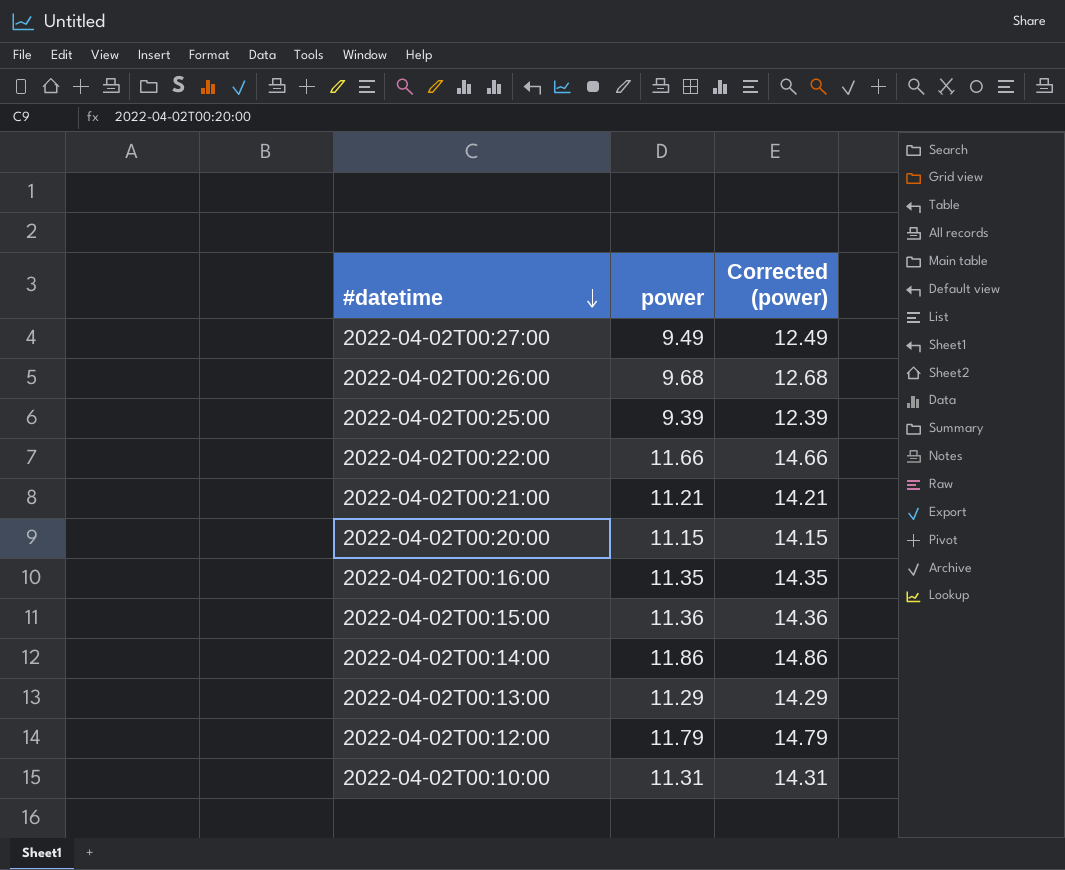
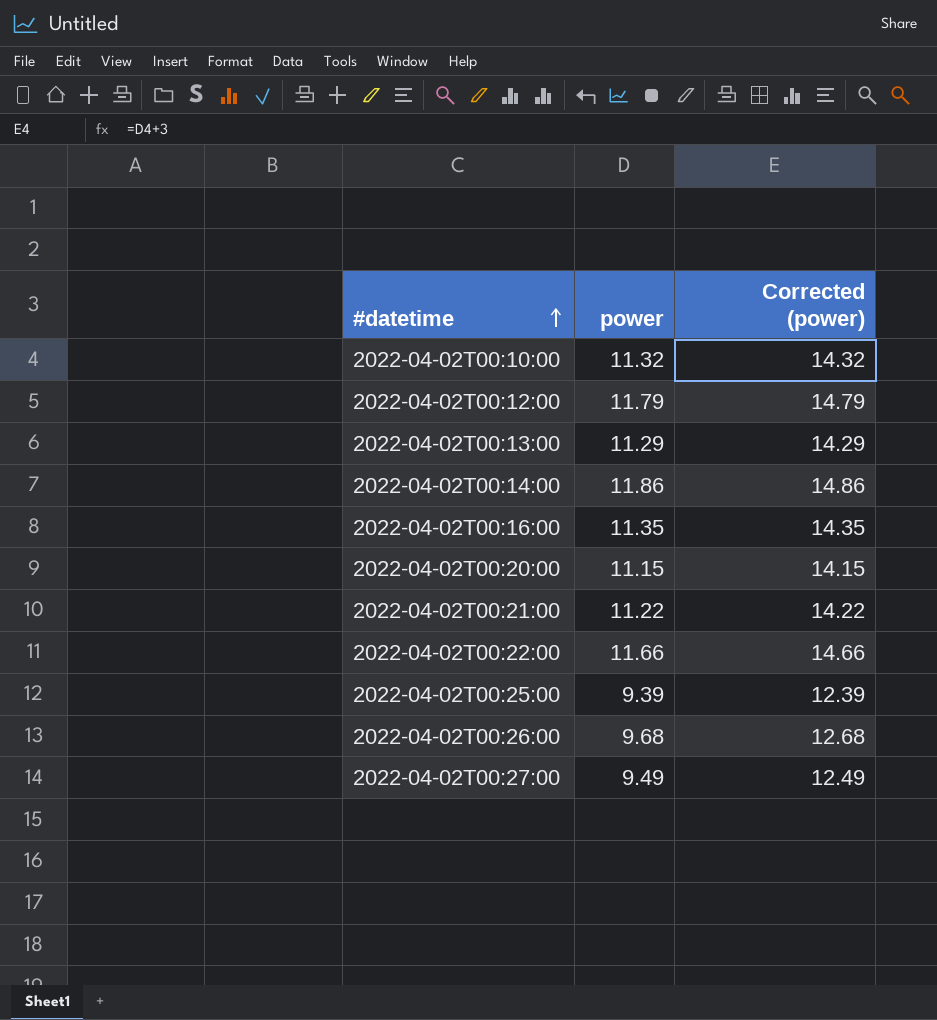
row order: #datetime descending -> #datetime ascending
row 2022-04-02T00:15:00: 11.36 | 14.36 -> none
2022-04-02T00:10:00 | power: 11.31 -> 11.32
2022-04-02T00:10:00 | Corrected (power): 14.31 -> 14.32
2022-04-02T00:21:00 | power: 11.21 -> 11.22
2022-04-02T00:21:00 | Corrected (power): 14.21 -> 14.22

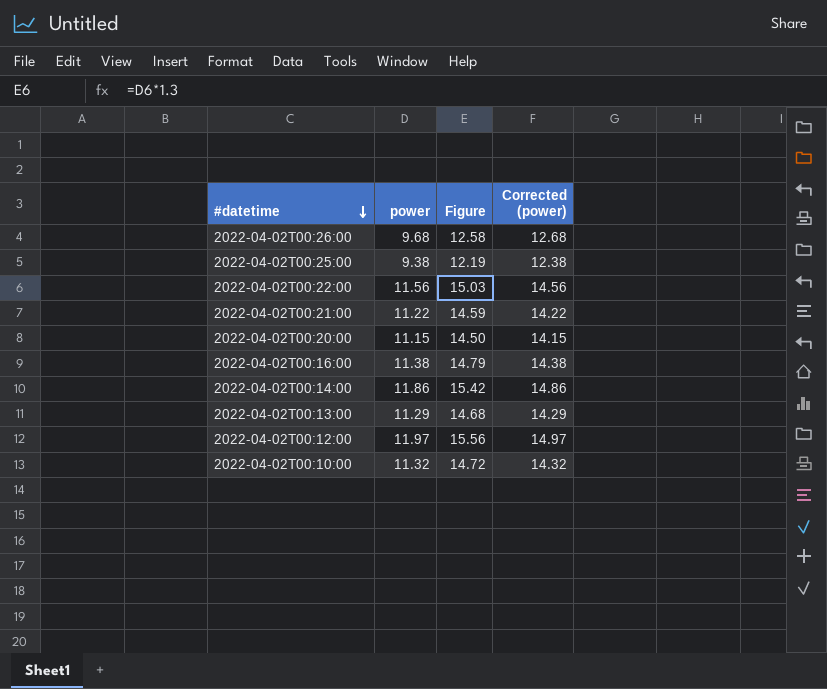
row order: #datetime ascending -> #datetime descending
column Figure | formula: none -> [power] * 1.3
row 2022-04-02T00:27:00: 9.49 | 12.49 -> none
2022-04-02T00:25:00 | power: 9.39 -> 9.38
2022-04-02T00:25:00 | Corrected (power): 12.39 -> 12.38
2022-04-02T00:22:00 | power: 11.66 -> 11.56
2022-04-02T00:22:00 | Corrected (power): 14.66 -> 14.56
2022-04-02T00:16:00 | power: 11.35 -> 11.38
2022-04-02T00:16:00 | Corrected (power): 14.35 -> 14.38
2022-04-02T00:12:00 | power: 11.79 -> 11.97
2022-04-02T00:12:00 | Corrected (power): 14.79 -> 14.97

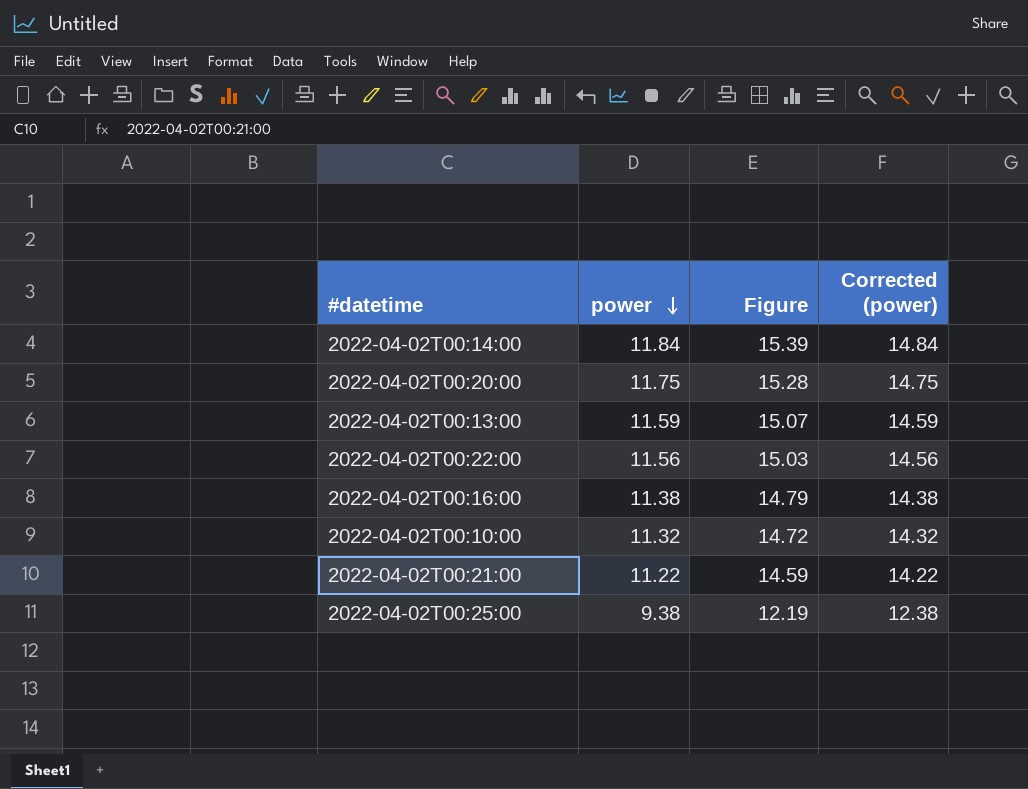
row order: #datetime descending -> power descending
row 2022-04-02T00:26:00: 9.68 | 12.58 | 12.68 -> none
row 2022-04-02T00:12:00: 11.97 | 15.56 | 14.97 -> none
2022-04-02T00:14:00 | power: 11.86 -> 11.84
2022-04-02T00:14:00 | Figure: 15.42 -> 15.39
2022-04-02T00:14:00 | Corrected (power): 14.86 -> 14.84
2022-04-02T00:20:00 | power: 11.15 -> 11.75
2022-04-02T00:20:00 | Figure: 14.50 -> 15.28
2022-04-02T00:20:00 | Corrected (power): 14.15 -> 14.75
2022-04-02T00:13:00 | power: 11.29 -> 11.59
2022-04-02T00:13:00 | Figure: 14.68 -> 15.07
2022-04-02T00:13:00 | Corrected (power): 14.29 -> 14.59

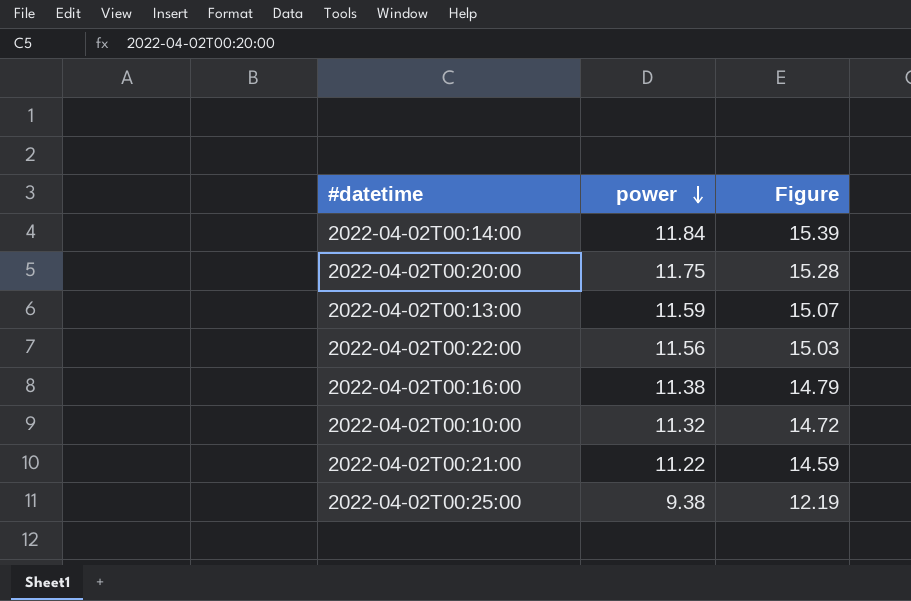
column Corrected (power) | formula: [power] + 3 -> none

